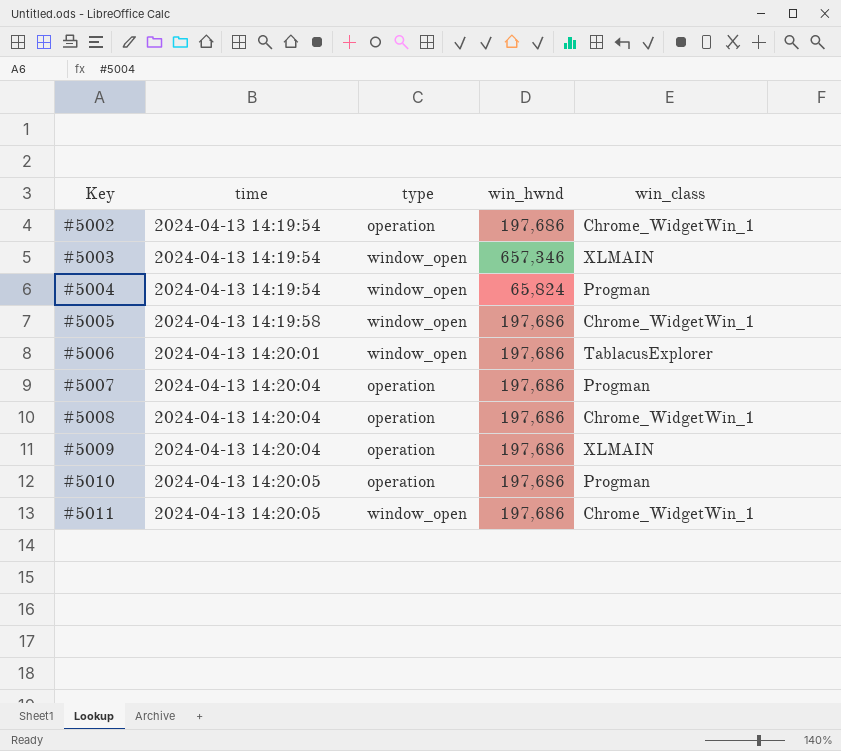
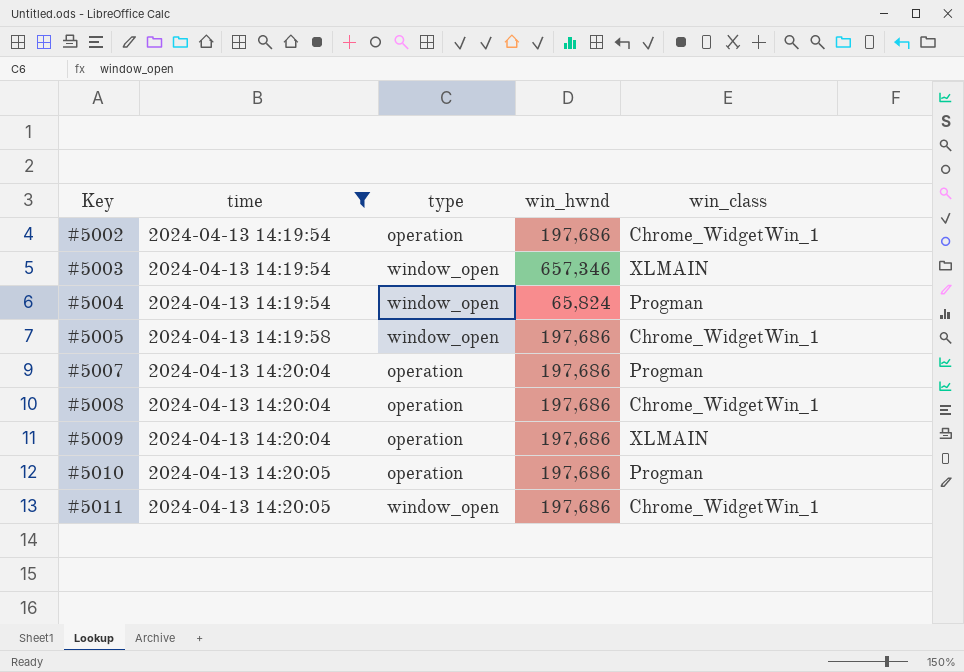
filter: none -> time != 2024-04-13 14:20:01

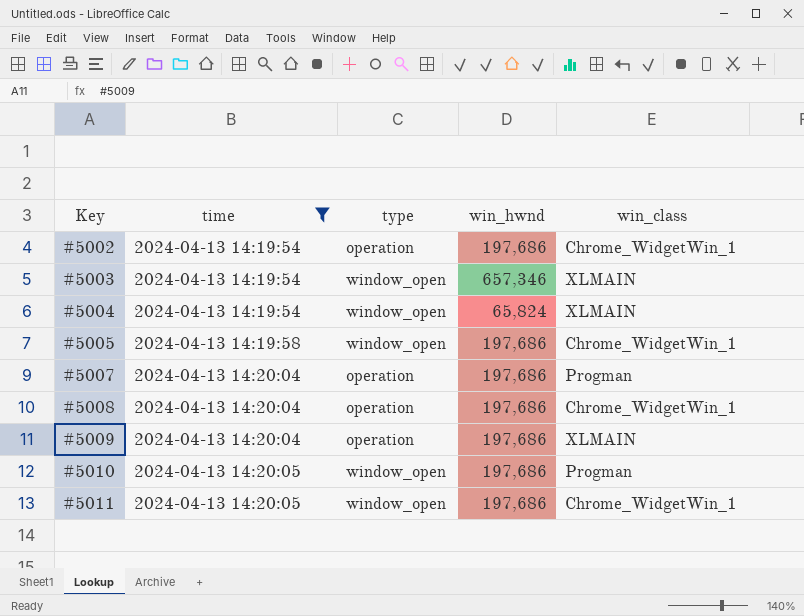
#5004 | win_class: Progman -> XLMAIN
#5010 | type: operation -> window_open

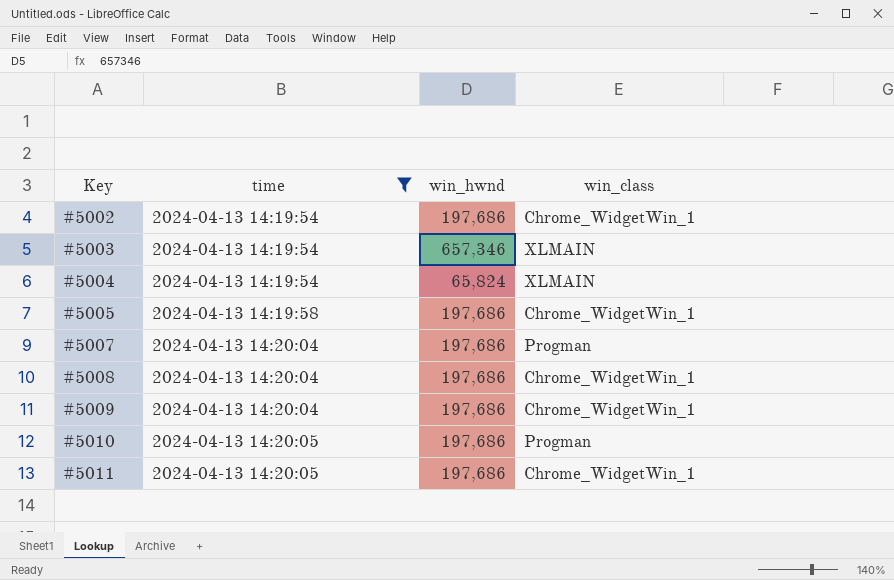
column type | position: 3 -> none
#5009 | win_class: XLMAIN -> Chrome_WidgetWin_1

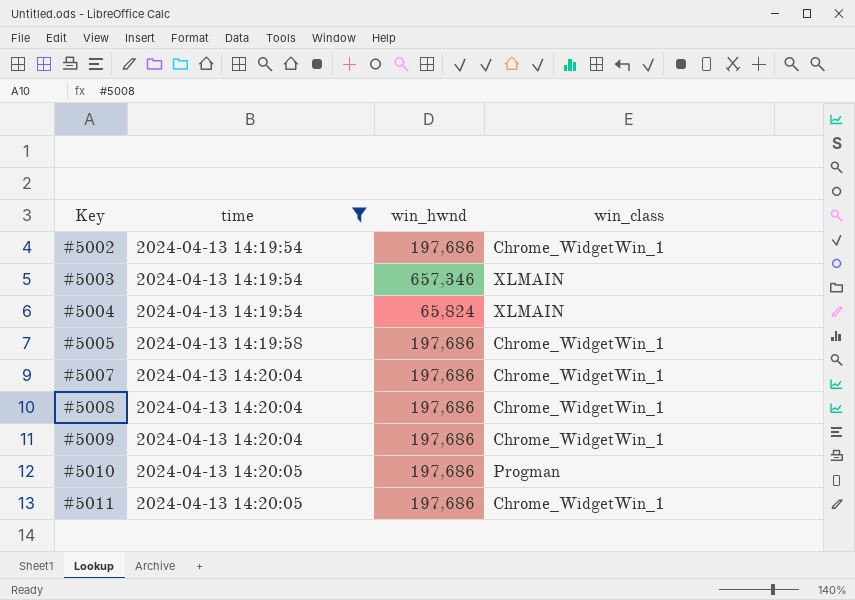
#5007 | win_class: Progman -> Chrome_WidgetWin_1

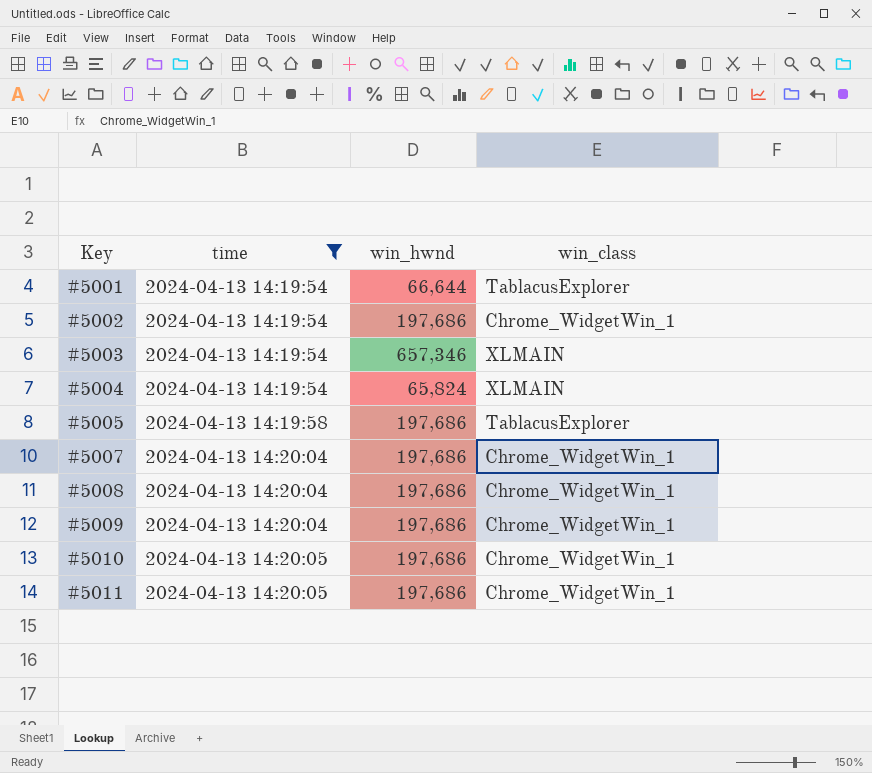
row #5001: none -> 2024-04-13 14:19:54 | 66,644 | TablacusExplorer
#5005 | win_class: Chrome_WidgetWin_1 -> TablacusExplorer
#5010 | win_class: Progman -> Chrome_WidgetWin_1

